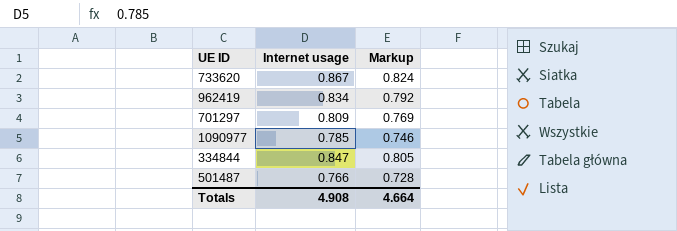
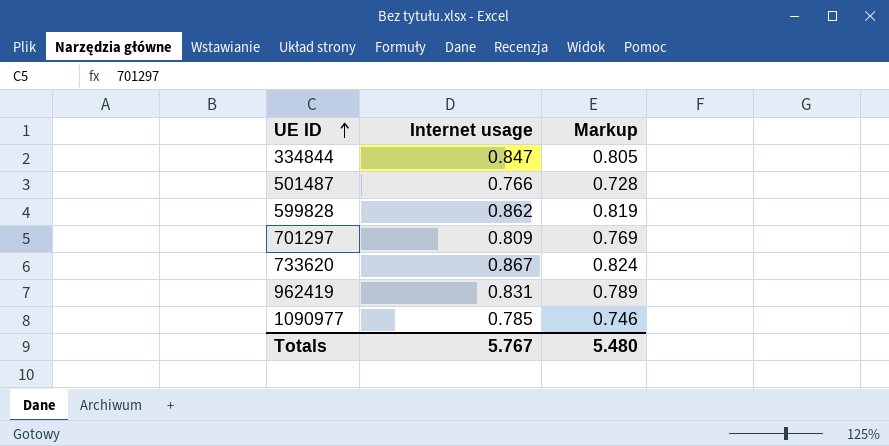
row order: none -> UE ID ascending
row 599828: none -> 0.862 | 0.819
962419 | Internet usage: 0.834 -> 0.831
962419 | Markup: 0.792 -> 0.789
Totals | Internet usage: 4.908 -> 5.767
Totals | Markup: 4.664 -> 5.480

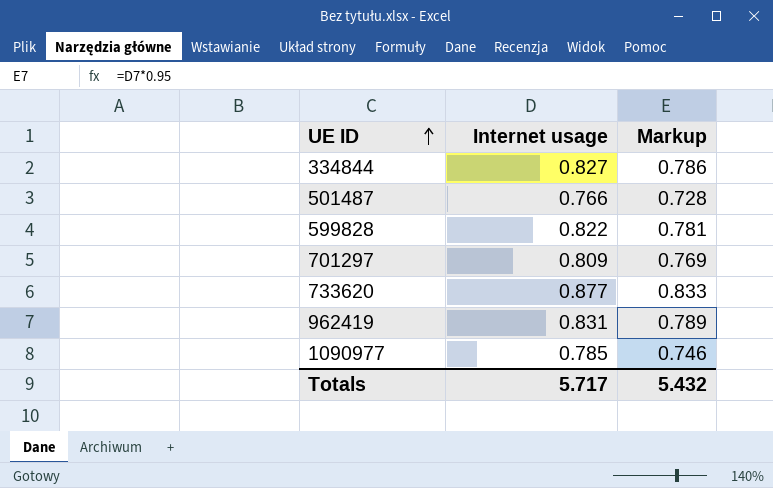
334844 | Internet usage: 0.847 -> 0.827
334844 | Markup: 0.805 -> 0.786
599828 | Internet usage: 0.862 -> 0.822
599828 | Markup: 0.819 -> 0.781
733620 | Internet usage: 0.867 -> 0.877
733620 | Markup: 0.824 -> 0.833
Totals | Internet usage: 5.767 -> 5.717
Totals | Markup: 5.480 -> 5.432

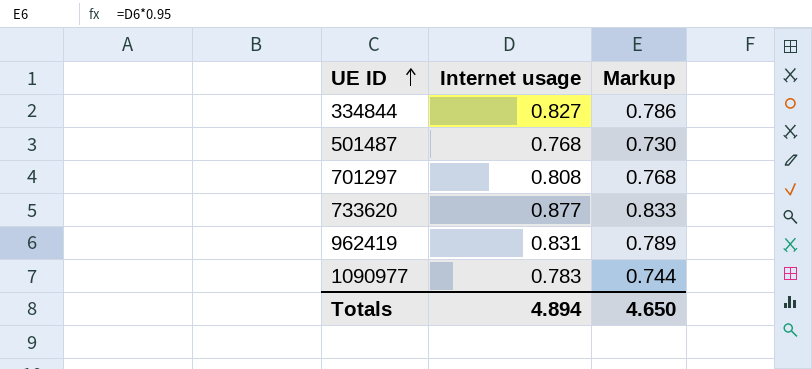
row 599828: 0.822 | 0.781 -> none
501487 | Internet usage: 0.766 -> 0.768
501487 | Markup: 0.728 -> 0.730
701297 | Internet usage: 0.809 -> 0.808
701297 | Markup: 0.769 -> 0.768
1090977 | Internet usage: 0.785 -> 0.783
1090977 | Markup: 0.746 -> 0.744
Totals | Internet usage: 5.717 -> 4.894
Totals | Markup: 5.432 -> 4.650

